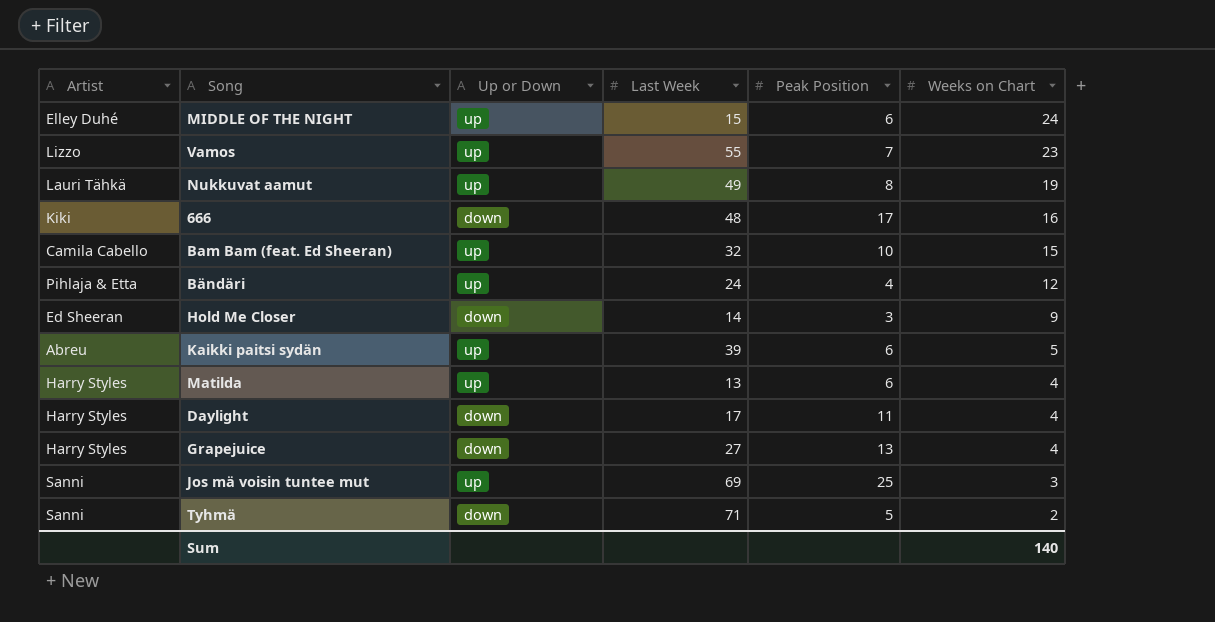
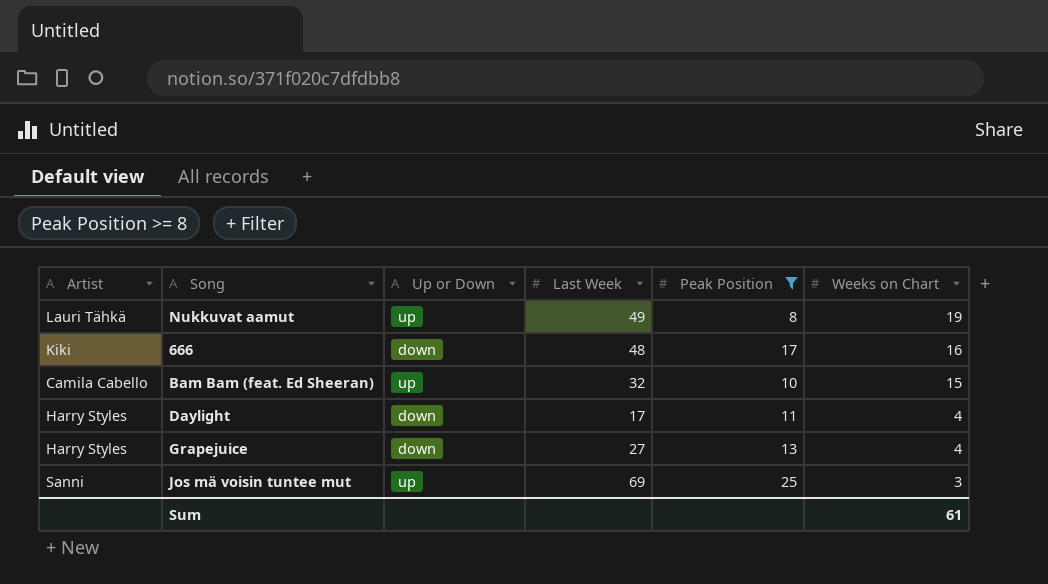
filter: none -> Peak Position >= 8
Sum | Weeks on Chart: 140 -> 61

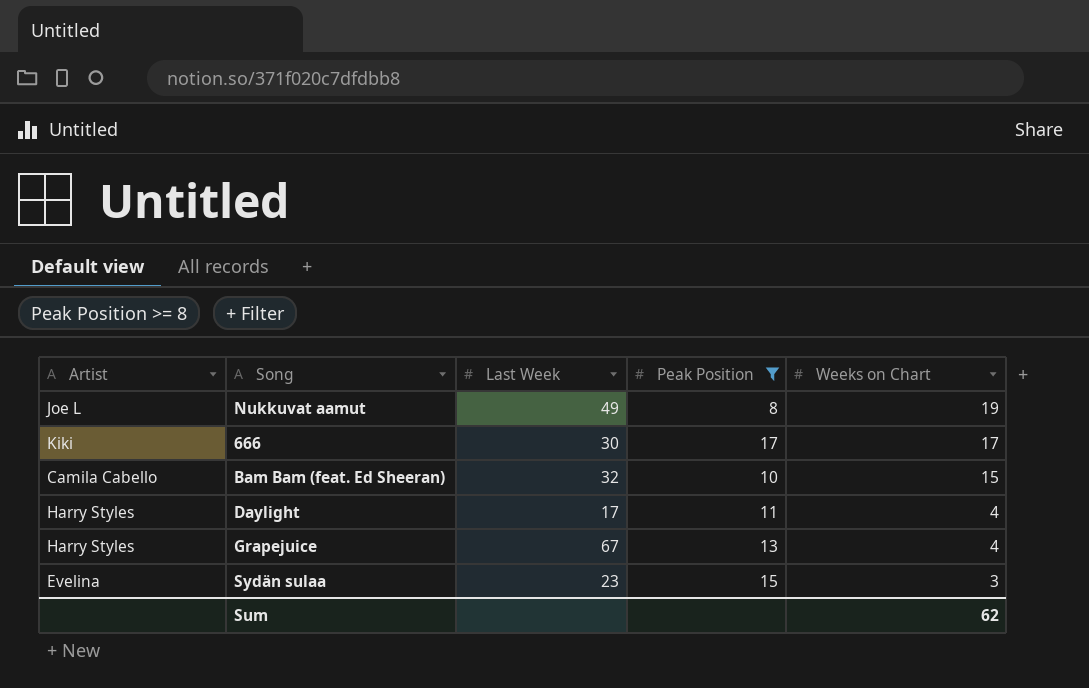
column Up or Down | position: 3 -> none
row Jos mä voisin tuntee mut: Sanni | up | 69 | 25 | 3 -> none
Nukkuvat aamut | Artist: Lauri Tähkä -> Joe L
666 | Last Week: 48 -> 30
666 | Weeks on Chart: 16 -> 17
Grapejuice | Last Week: 27 -> 67
row Sydän sulaa: none -> Evelina | 23 | 15 | 3
Sum | Weeks on Chart: 61 -> 62

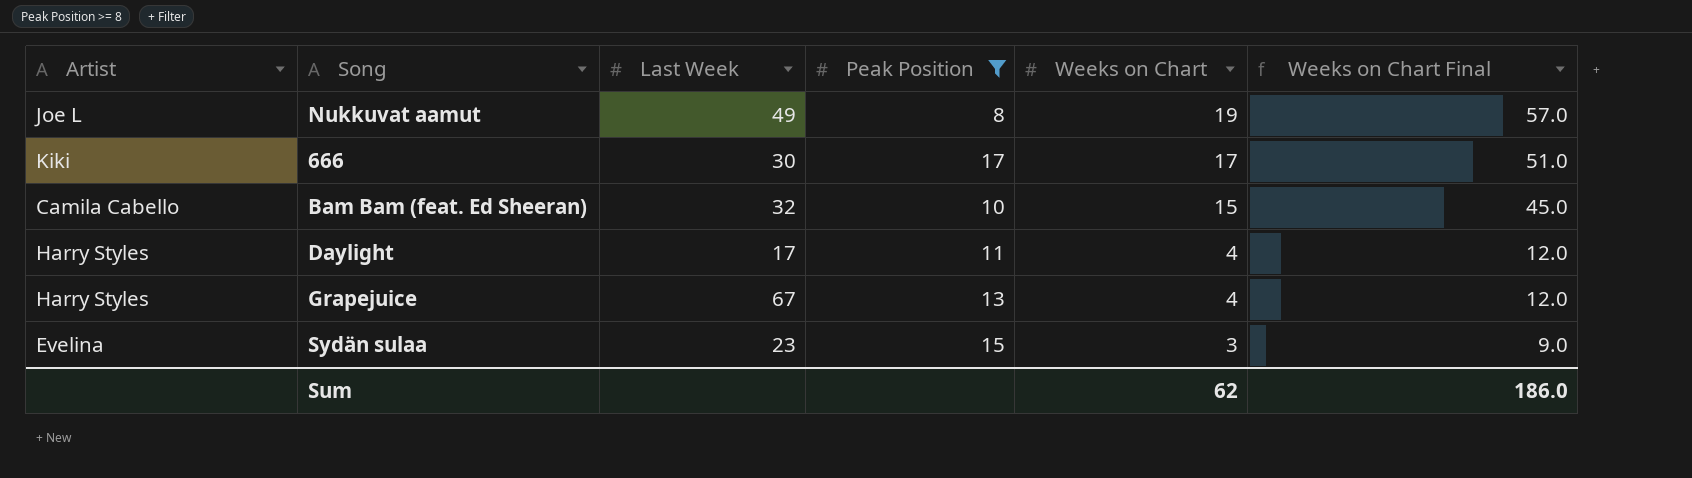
column Weeks on Chart Final | formula: none -> [Weeks on Chart] * 3

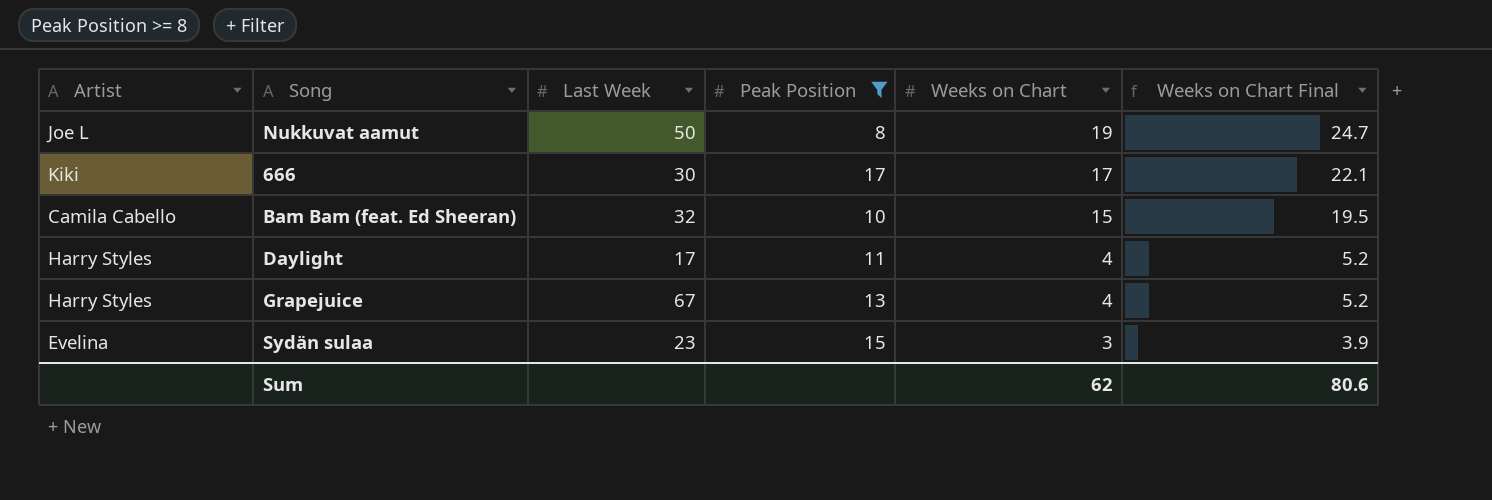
column Weeks on Chart Final | formula: [Weeks on Chart] * 3 -> [Weeks on Chart] * 1.3
Nukkuvat aamut | Last Week: 49 -> 50
Sum | Weeks on Chart Final: 186.0 -> 80.6

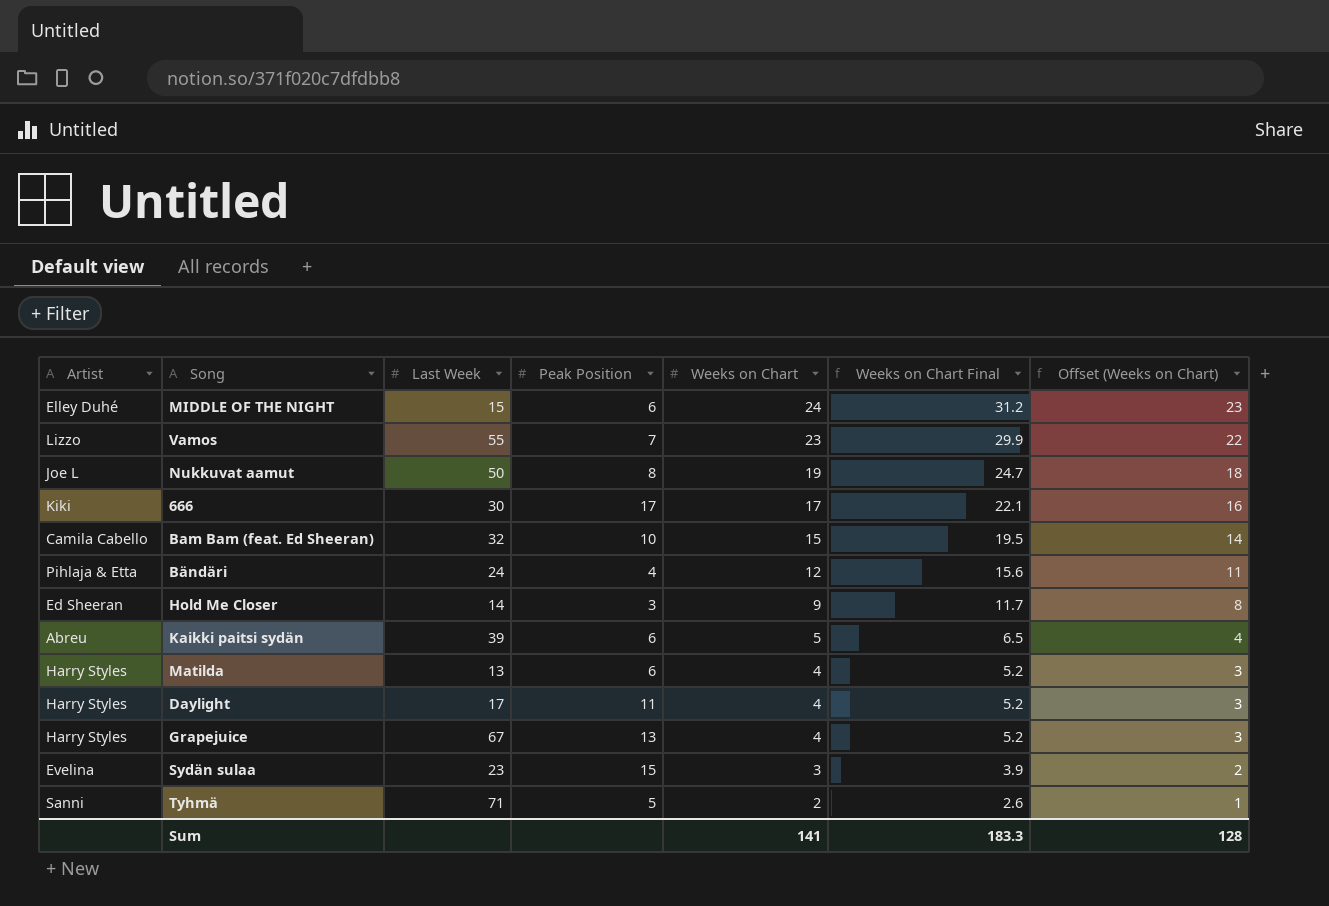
filter: Peak Position >= 8 -> none
column Offset (Weeks on Chart) | formula: none -> [Weeks on Chart] - 1
Sum | Weeks on Chart: 62 -> 141
Sum | Weeks on Chart Final: 80.6 -> 183.3

